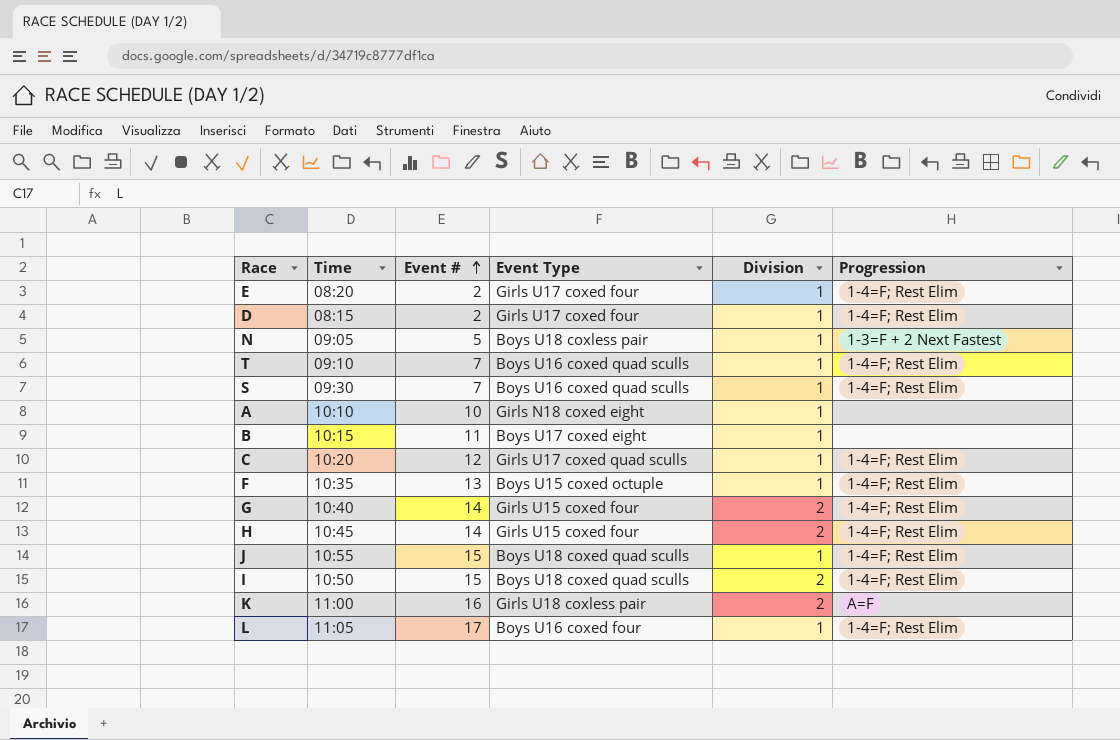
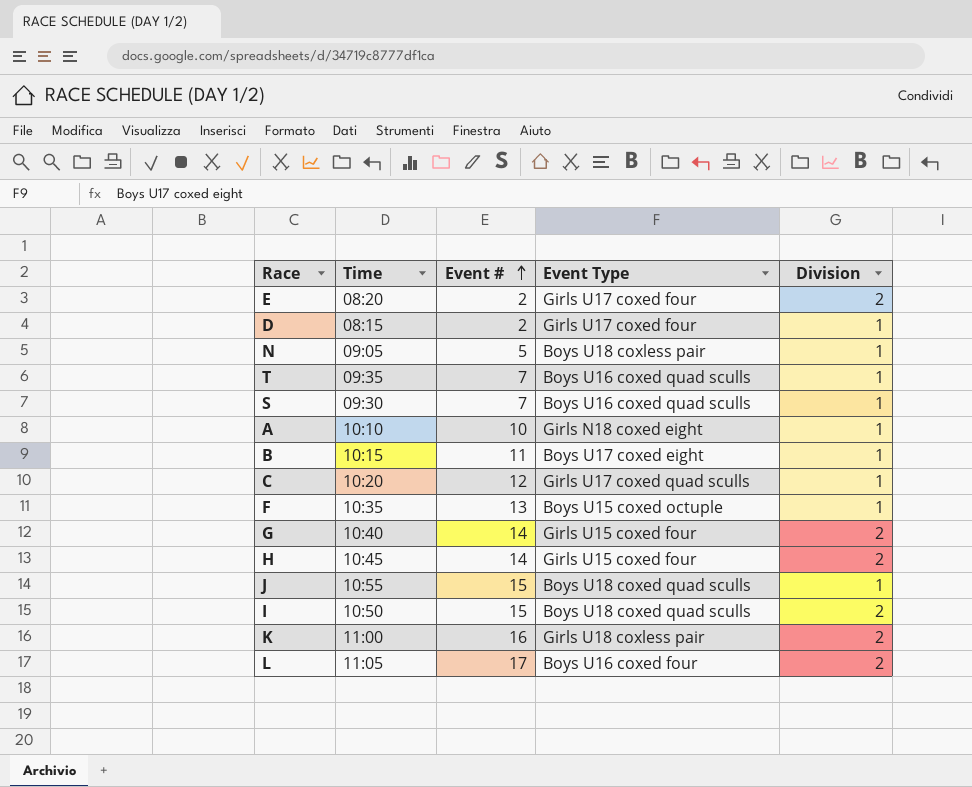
column Progression | position: 6 -> none
E | Division: 1 -> 2
T | Time: 09:10 -> 09:35
L | Division: 1 -> 2

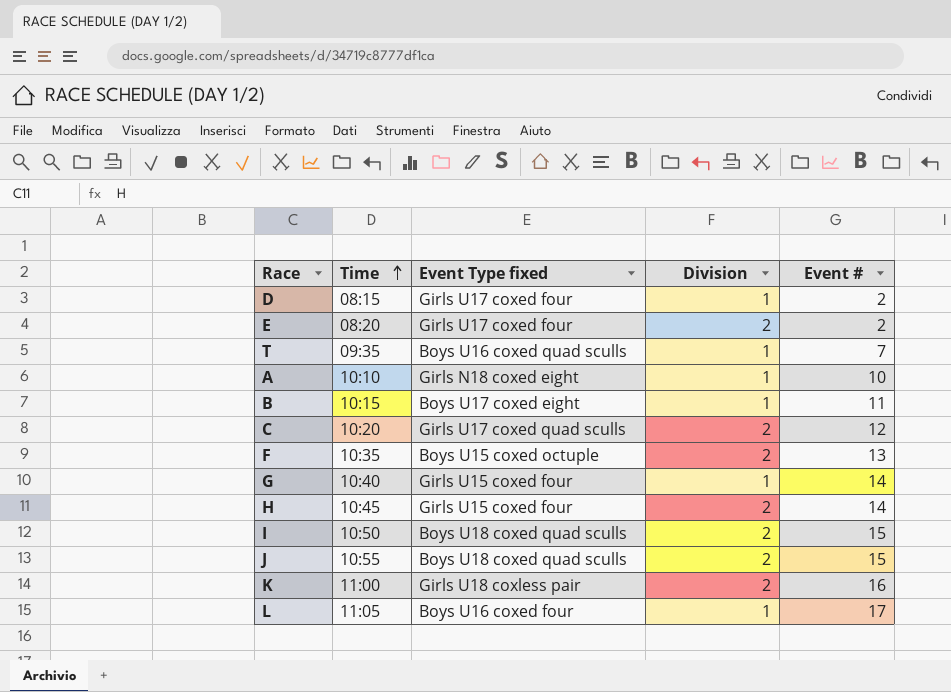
row order: Event # ascending -> Time ascending
column name: Event Type -> Event Type fixed
column Event # | position: 3 -> 5
row N: 09:05 | 5 | Boys U18 coxless pair | 1 -> none
row S: 09:30 | 7 | Boys U16 coxed quad sculls | 1 -> none
C | Division: 1 -> 2
F | Division: 1 -> 2
G | Division: 2 -> 1
J | Division: 1 -> 2
L | Division: 2 -> 1

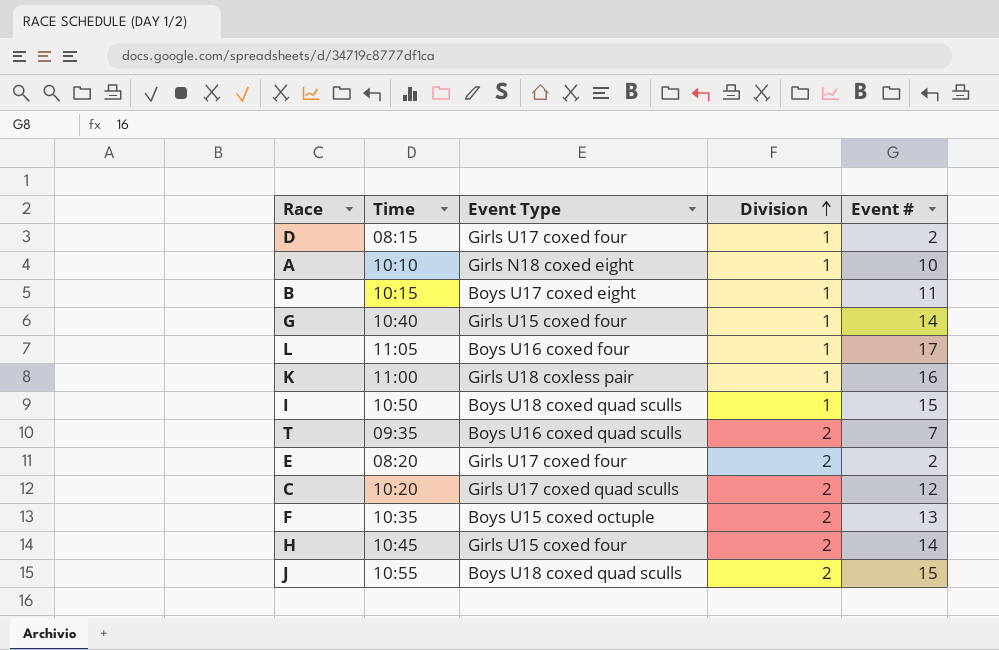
row order: Time ascending -> Division ascending
column name: Event Type fixed -> Event Type
K | Division: 2 -> 1
I | Division: 2 -> 1
T | Division: 1 -> 2

